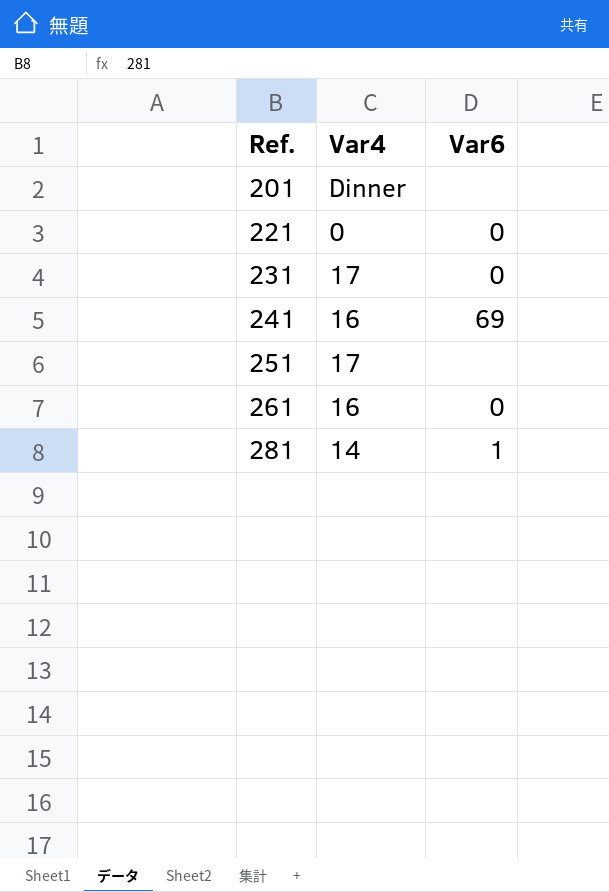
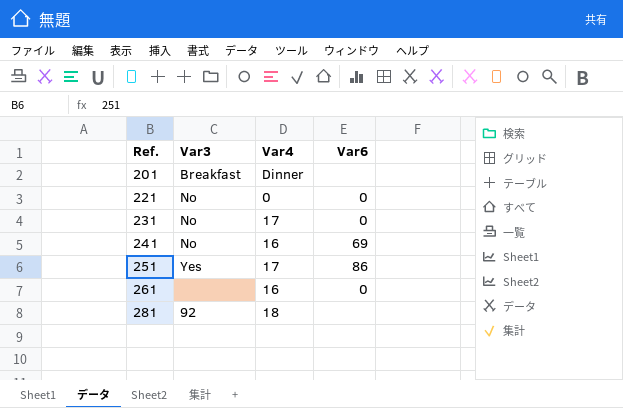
column Var3 | position: none -> 2
251 | Var6: none -> 86
281 | Var4: 14 -> 18
281 | Var6: 1 -> none

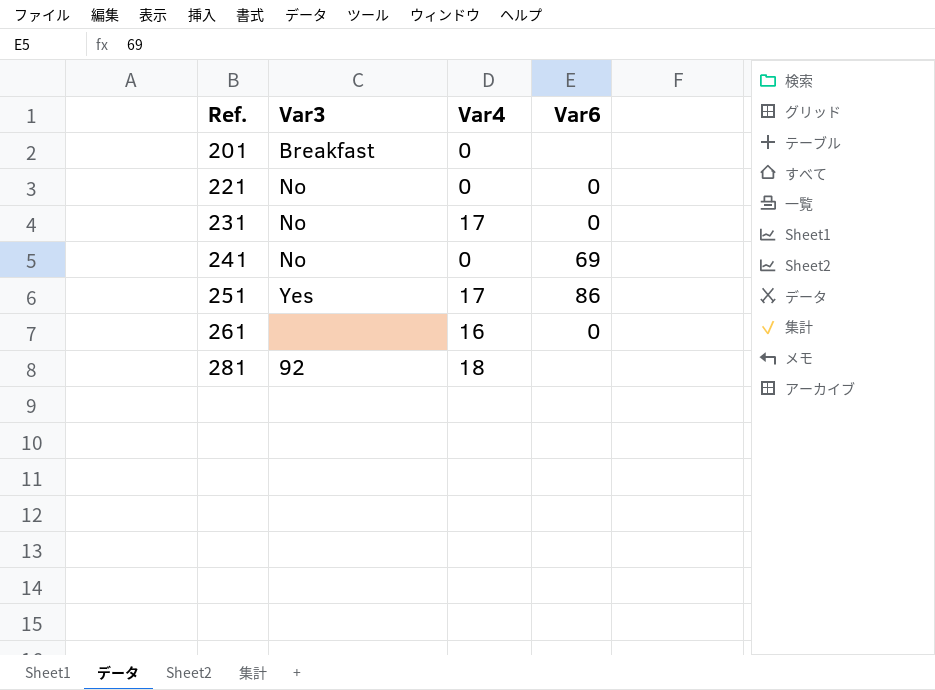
201 | Var4: Dinner -> 0
241 | Var4: 16 -> 0

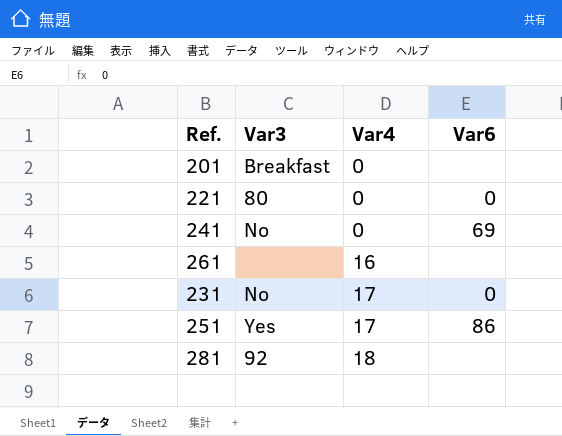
row order: Ref. ascending -> Var4 ascending
221 | Var3: No -> 80
261 | Var6: 0 -> none

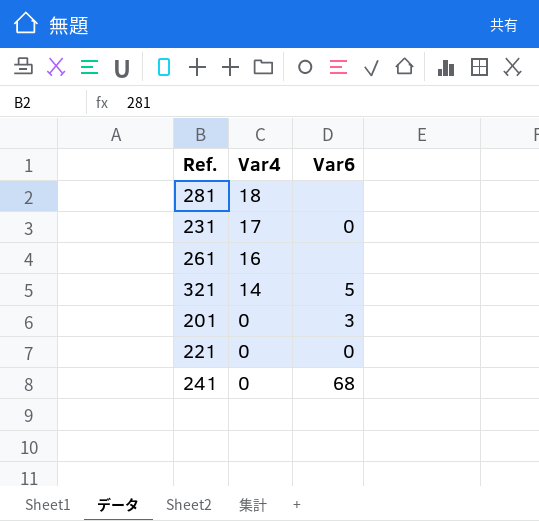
row order: Var4 ascending -> Var4 descending
column Var3 | position: 2 -> none
row 251: Yes | 17 | 86 -> none
row 321: none -> 14 | 5
201 | Var6: none -> 3
241 | Var6: 69 -> 68

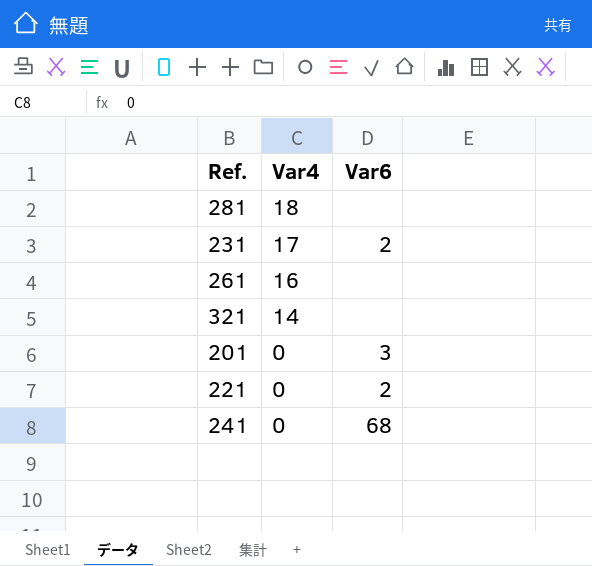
231 | Var6: 0 -> 2
321 | Var6: 5 -> none
221 | Var6: 0 -> 2

